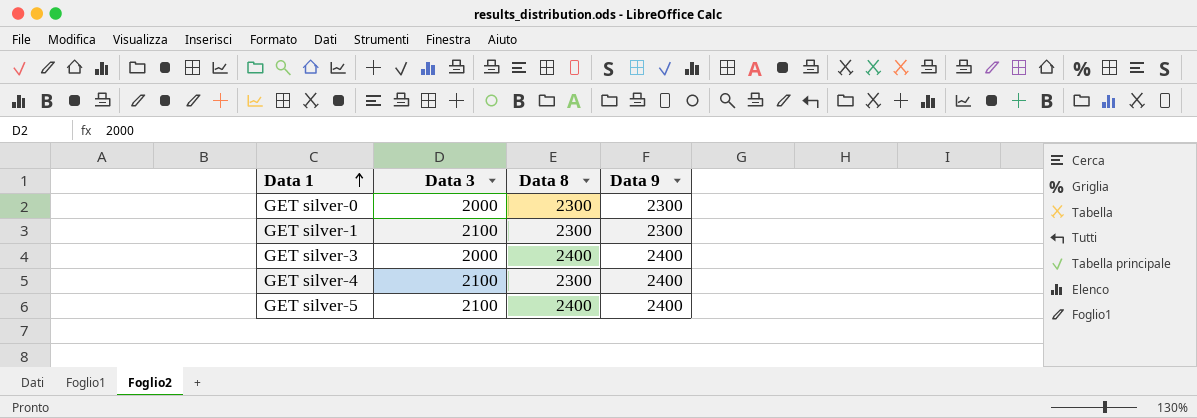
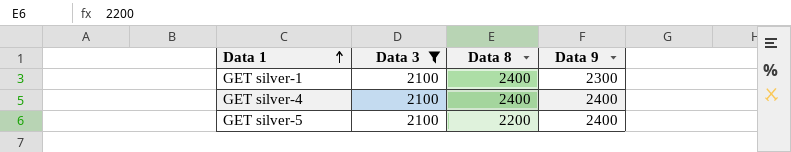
filter: none -> Data 3 = 2100
GET silver-1 | Data 8: 2300 -> 2400
GET silver-4 | Data 8: 2300 -> 2400
GET silver-5 | Data 8: 2400 -> 2200

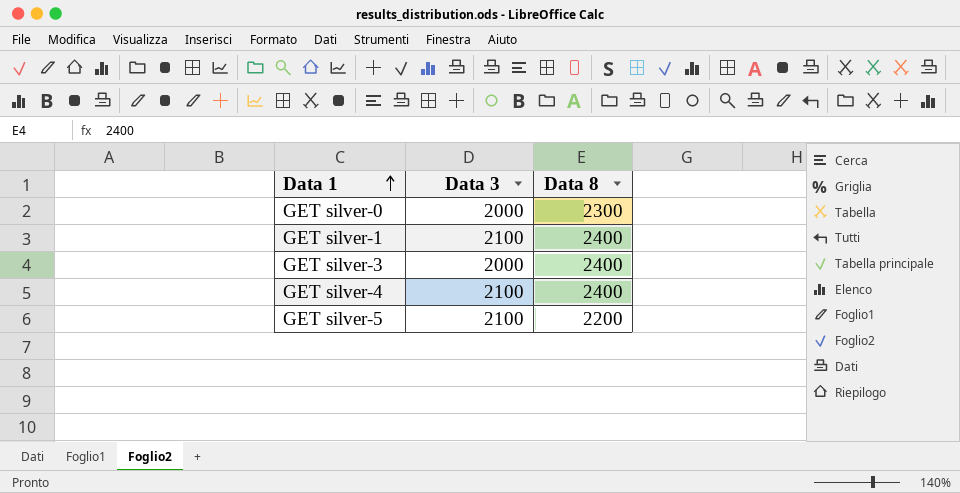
filter: Data 3 = 2100 -> none
column Data 9 | position: 4 -> none

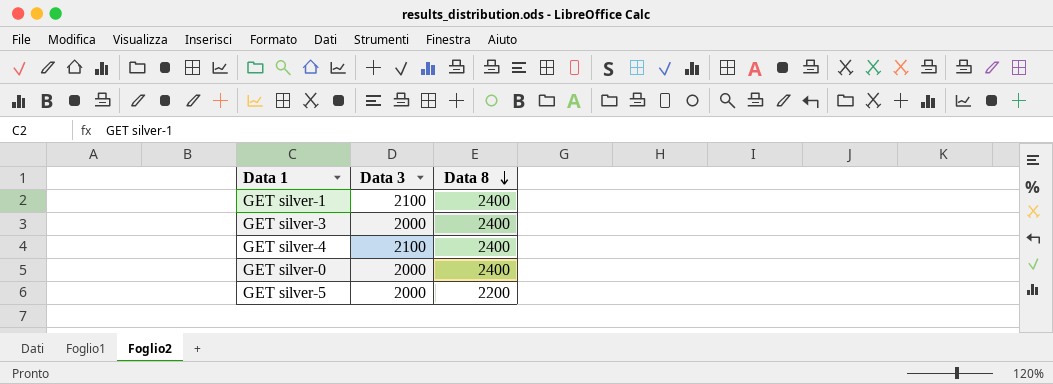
row order: Data 1 ascending -> Data 8 descending
GET silver-0 | Data 8: 2300 -> 2400
GET silver-5 | Data 3: 2100 -> 2000

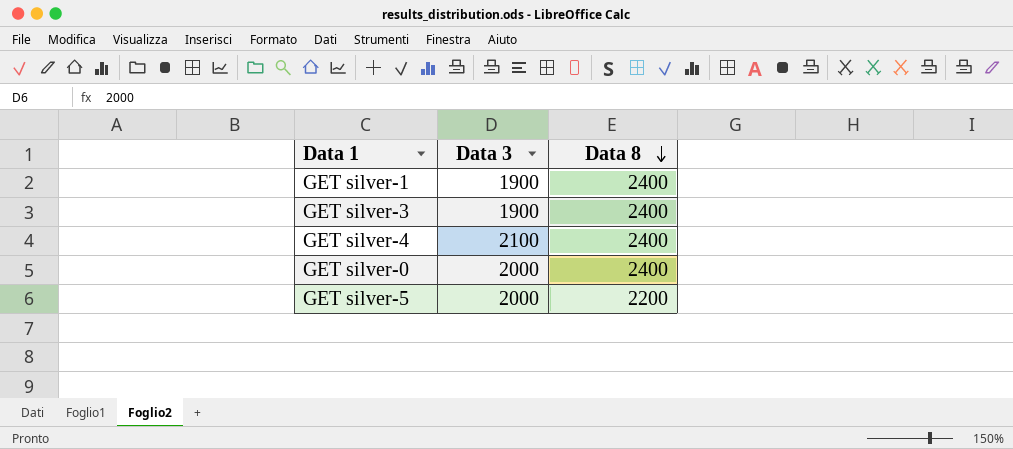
GET silver-1 | Data 3: 2100 -> 1900
GET silver-3 | Data 3: 2000 -> 1900

